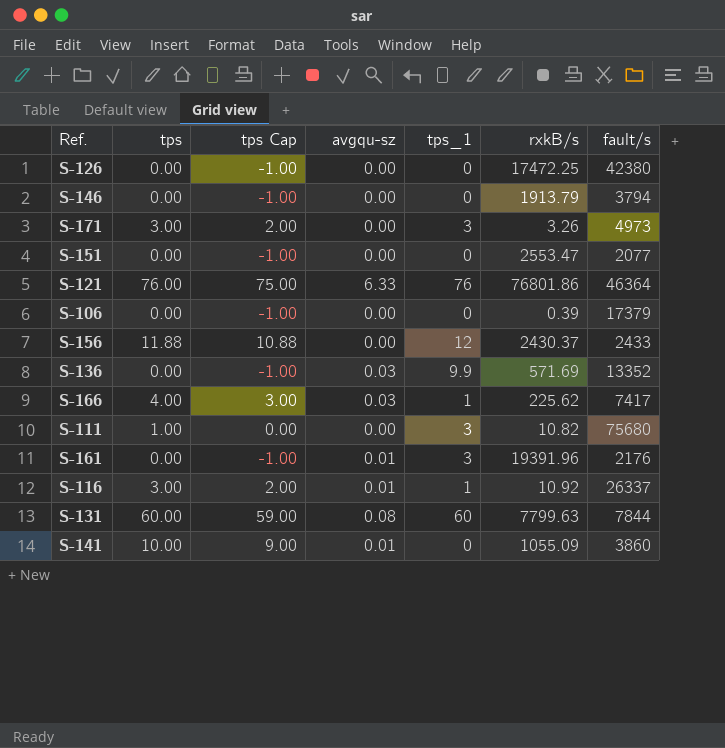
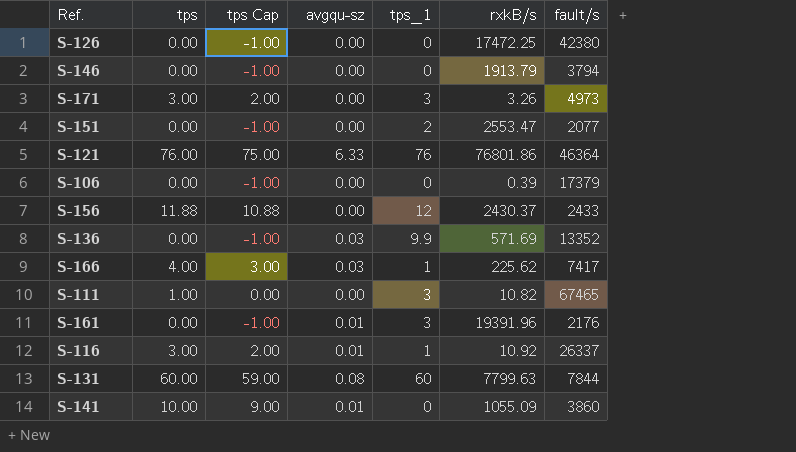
S-151 | tps_1: 0 -> 2
S-111 | fault/s: 75680 -> 67465

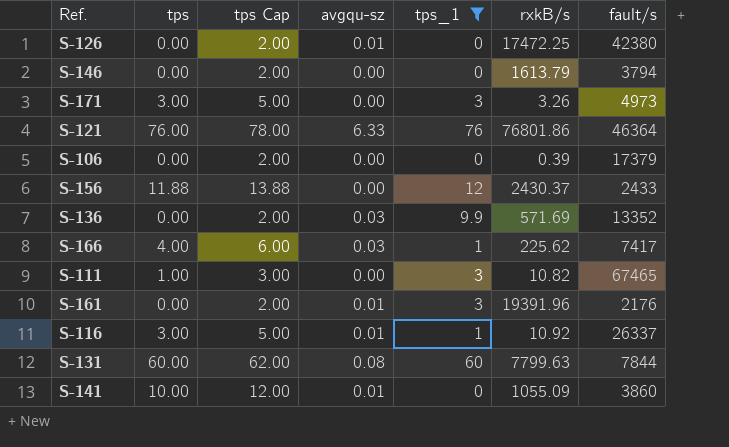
filter: none -> tps_1 != 2
column tps Cap | formula: [tps] - 1 -> [tps] + 2
S-126 | avgqu-sz: 0.00 -> 0.01
S-146 | rxkB/s: 1913.79 -> 1613.79

